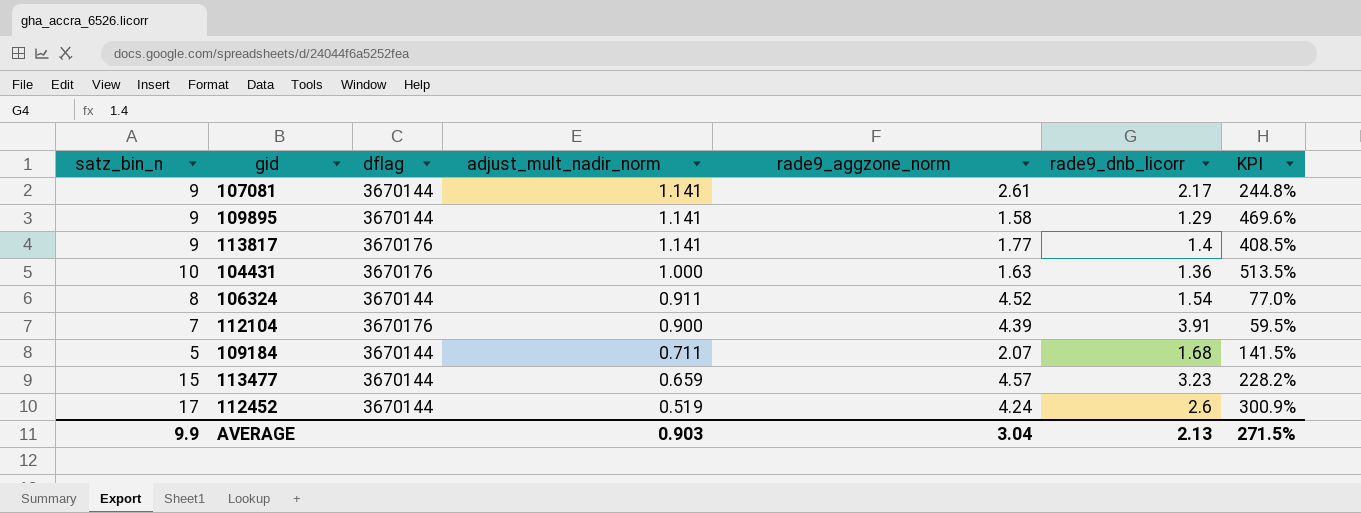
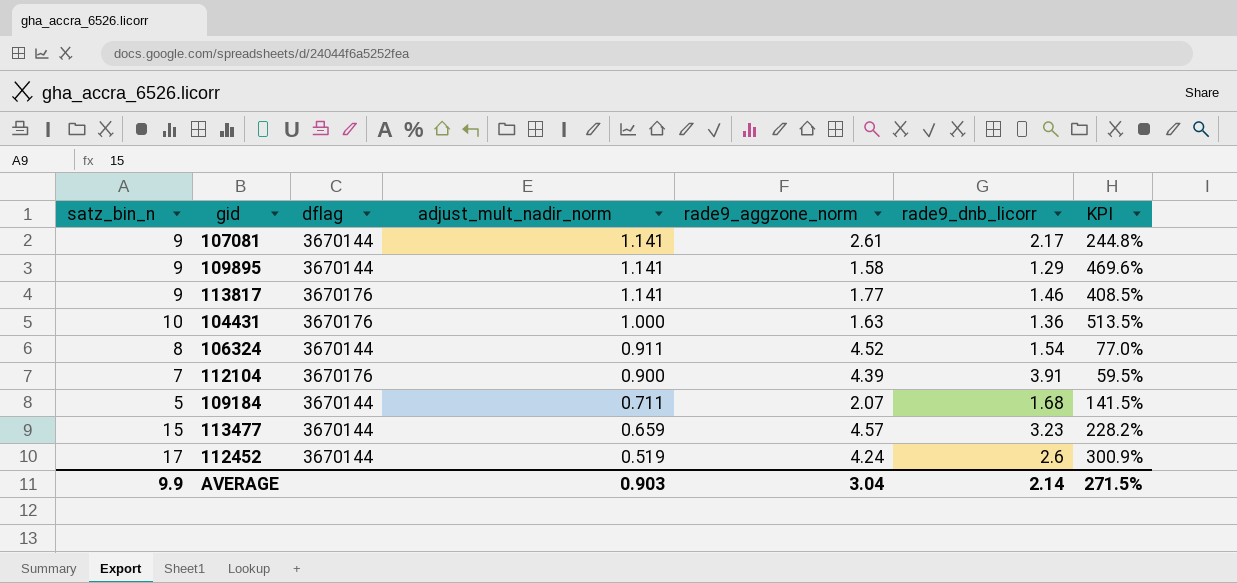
113817 | rade9_dnb_licorr: 1.4 -> 1.46
AVERAGE | rade9_dnb_licorr: 2.13 -> 2.14

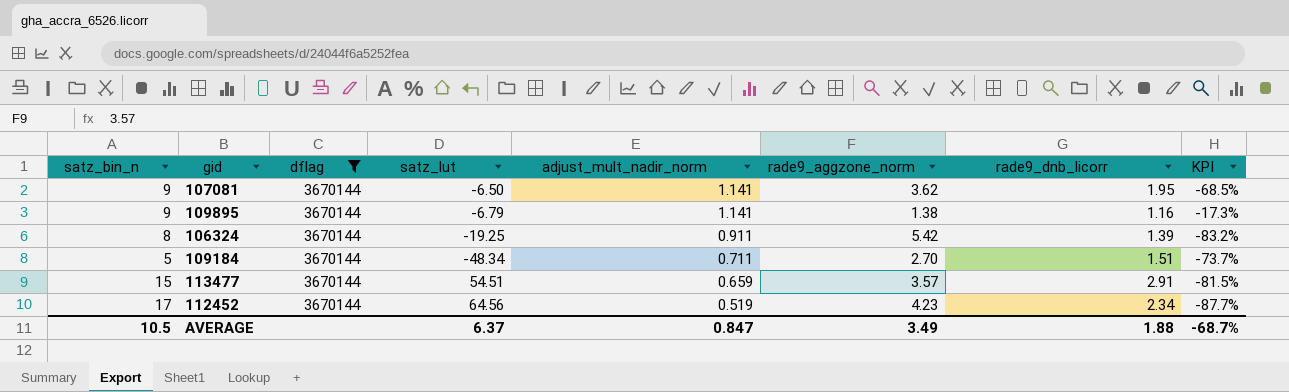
filter: none -> dflag = 3670144
column satz_lut | position: none -> 4
column KPI | formula: ([satz_bin_n] - [rade9_aggzone_norm]) / [rade9_aggzone_norm] -> ([adjust_mult_nadir_norm] - [rade9_aggzone_norm]) / [rade9_aggzone_norm]
107081 | rade9_aggzone_norm: 2.61 -> 3.62
107081 | rade9_dnb_licorr: 2.17 -> 1.95
109895 | rade9_aggzone_norm: 1.58 -> 1.38
109895 | rade9_dnb_licorr: 1.29 -> 1.16
106324 | rade9_aggzone_norm: 4.52 -> 5.42
106324 | rade9_dnb_licorr: 1.54 -> 1.39
109184 | rade9_aggzone_norm: 2.07 -> 2.70
109184 | rade9_dnb_licorr: 1.68 -> 1.51
113477 | rade9_aggzone_norm: 4.57 -> 3.57
113477 | rade9_dnb_licorr: 3.23 -> 2.91
112452 | rade9_aggzone_norm: 4.24 -> 4.23
112452 | rade9_dnb_licorr: 2.6 -> 2.34
AVERAGE | satz_bin_n: 9.9 -> 10.5
AVERAGE | adjust_mult_nadir_norm: 0.903 -> 0.847
AVERAGE | rade9_aggzone_norm: 3.04 -> 3.49
AVERAGE | rade9_dnb_licorr: 2.14 -> 1.88
AVERAGE | KPI: 271.5% -> -68.7%

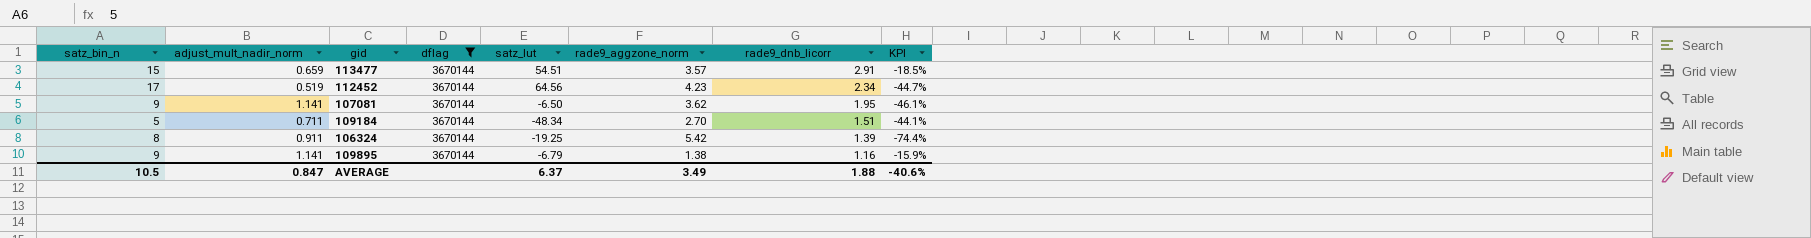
row order: adjust_mult_nadir_norm descending -> rade9_dnb_licorr descending
column adjust_mult_nadir_norm | position: 5 -> 2
column KPI | formula: ([adjust_mult_nadir_norm] - [rade9_aggzone_norm]) / [rade9_aggzone_norm] -> ([rade9_dnb_licorr] - [rade9_aggzone_norm]) / [rade9_aggzone_norm]
AVERAGE | KPI: -68.7% -> -40.6%

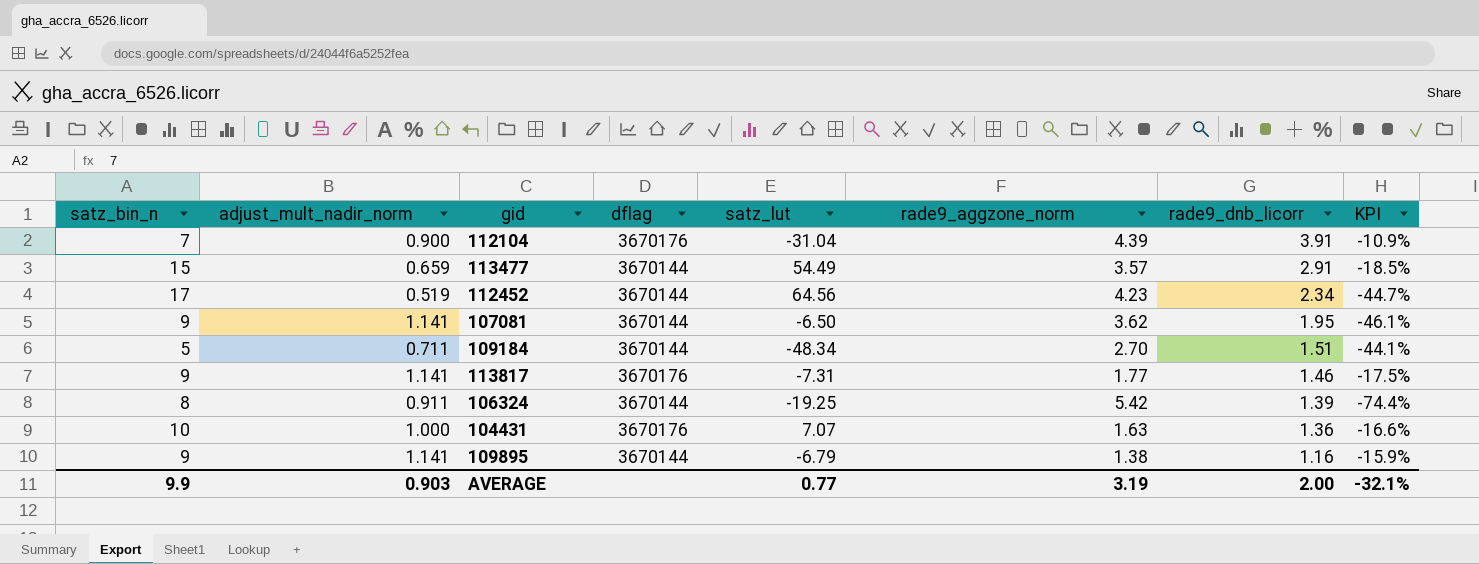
filter: dflag = 3670144 -> none
113477 | satz_lut: 54.51 -> 54.49
AVERAGE | satz_bin_n: 10.5 -> 9.9
AVERAGE | adjust_mult_nadir_norm: 0.847 -> 0.903
AVERAGE | satz_lut: 6.37 -> 0.77
AVERAGE | rade9_aggzone_norm: 3.49 -> 3.19
AVERAGE | rade9_dnb_licorr: 1.88 -> 2.00
AVERAGE | KPI: -40.6% -> -32.1%

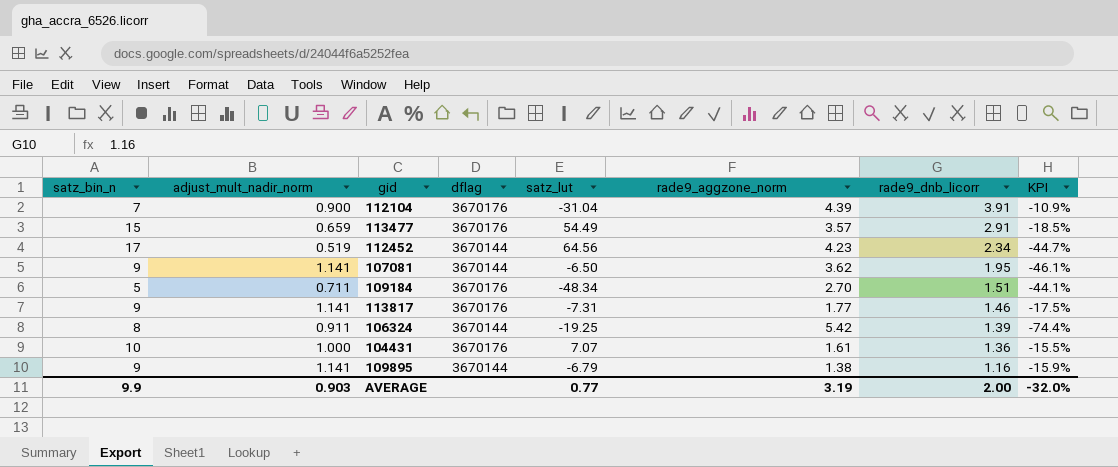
113477 | dflag: 3670144 -> 3670176
109184 | dflag: 3670144 -> 3670176
104431 | rade9_aggzone_norm: 1.63 -> 1.61
104431 | KPI: -16.6% -> -15.5%
AVERAGE | KPI: -32.1% -> -32.0%

